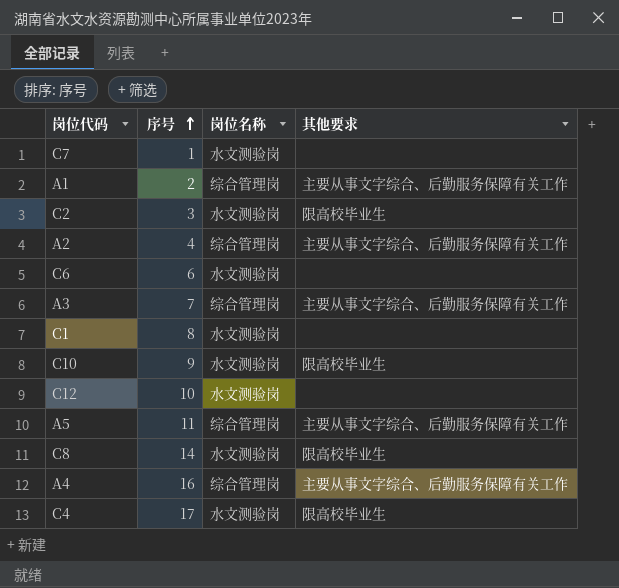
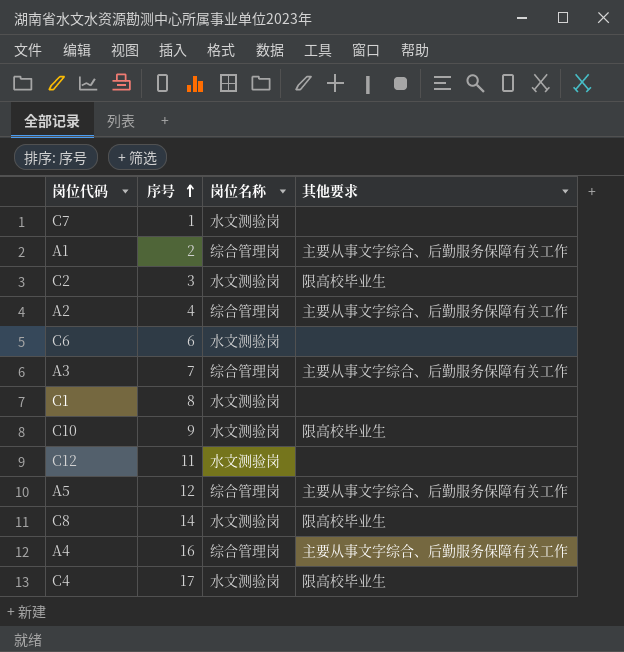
C12 | 序号: 10 -> 11
A5 | 序号: 11 -> 12

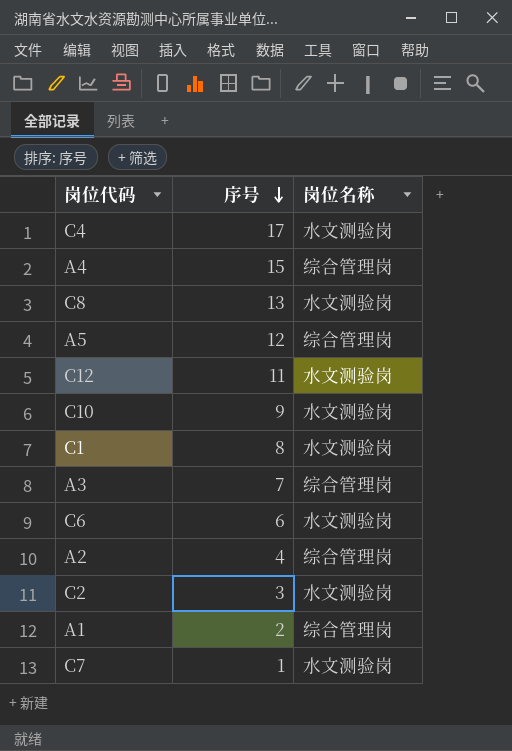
row order: 序号 ascending -> 序号 descending
column 其他要求 | position: 4 -> none
A4 | 序号: 16 -> 15
C8 | 序号: 14 -> 13

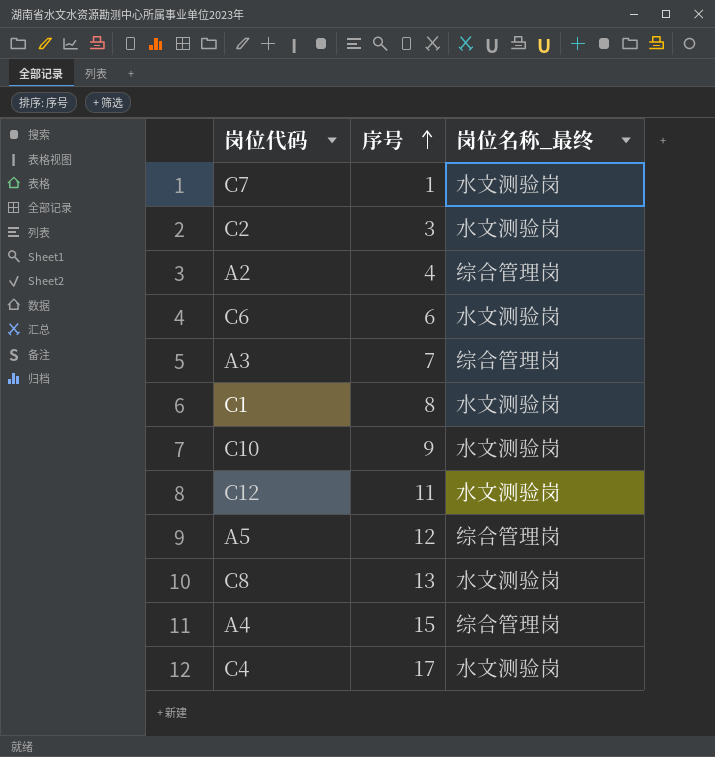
row order: 序号 descending -> 序号 ascending
column name: 岗位名称 -> 岗位名称_最终
row A1: 2 | 综合管理岗 -> none

